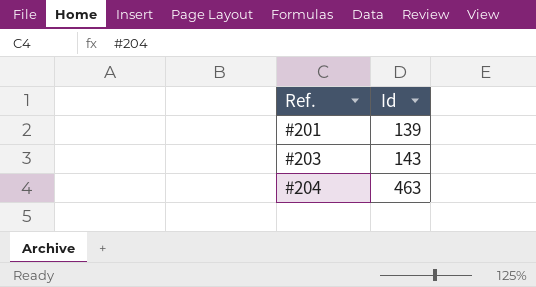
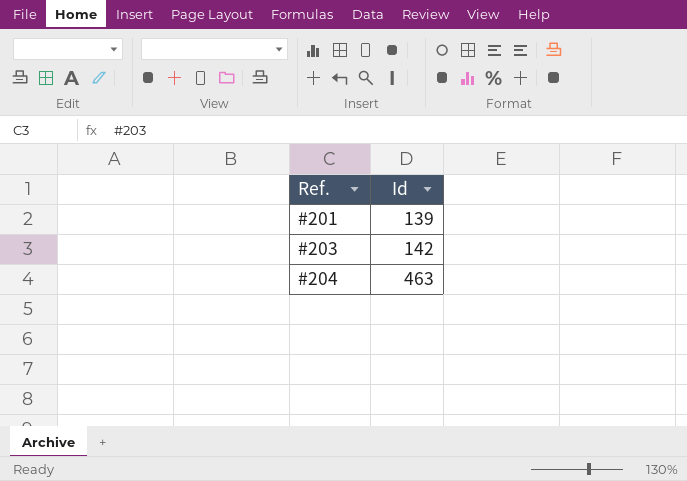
#203 | Id: 143 -> 142

